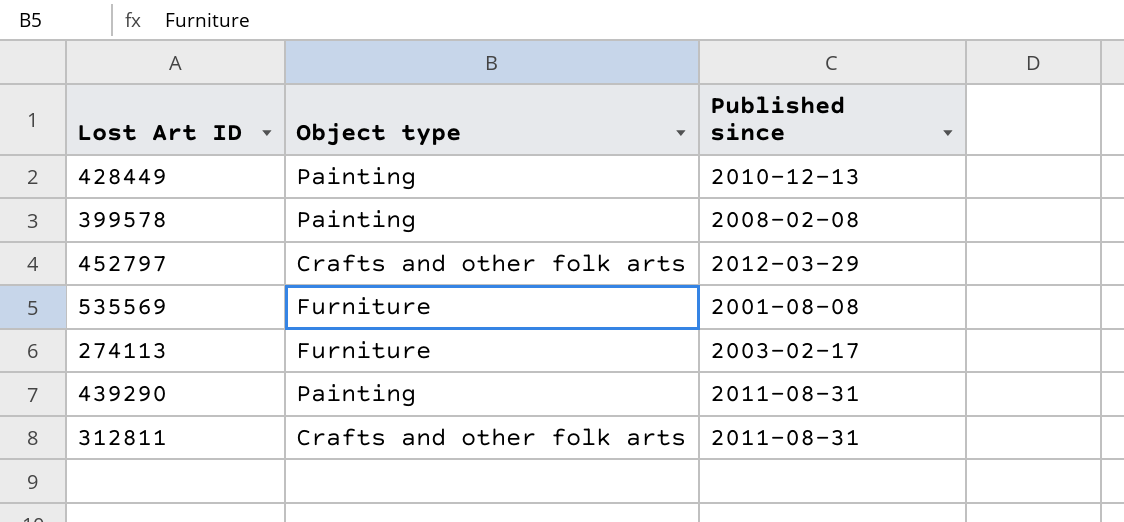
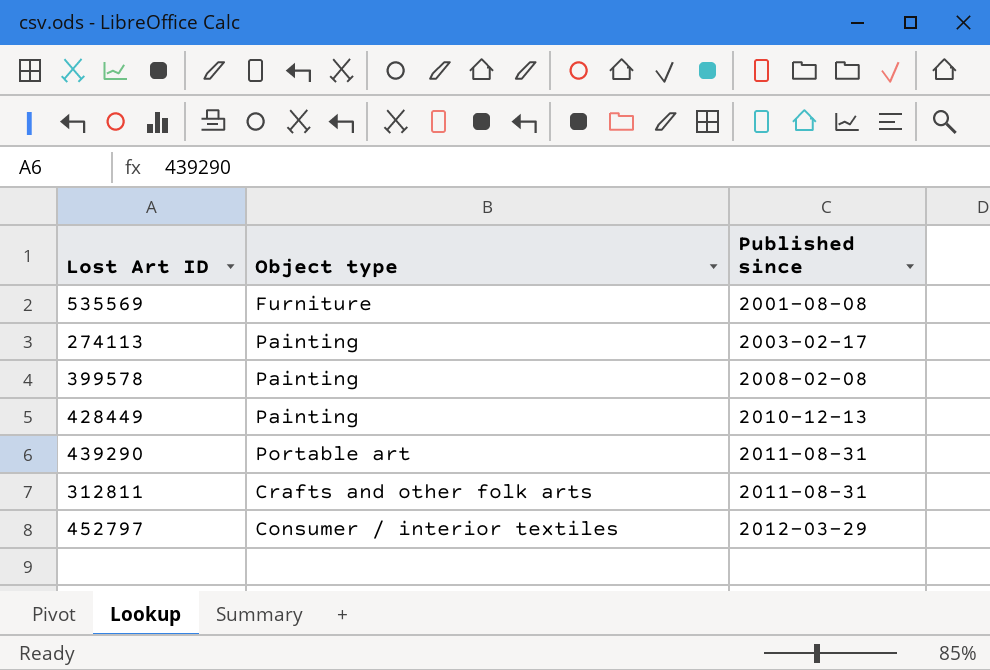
row order: none -> Published since ascending
274113 | Object type: Furniture -> Painting
439290 | Object type: Painting -> Portable art
452797 | Object type: Crafts and other folk arts -> Consumer / interior textiles

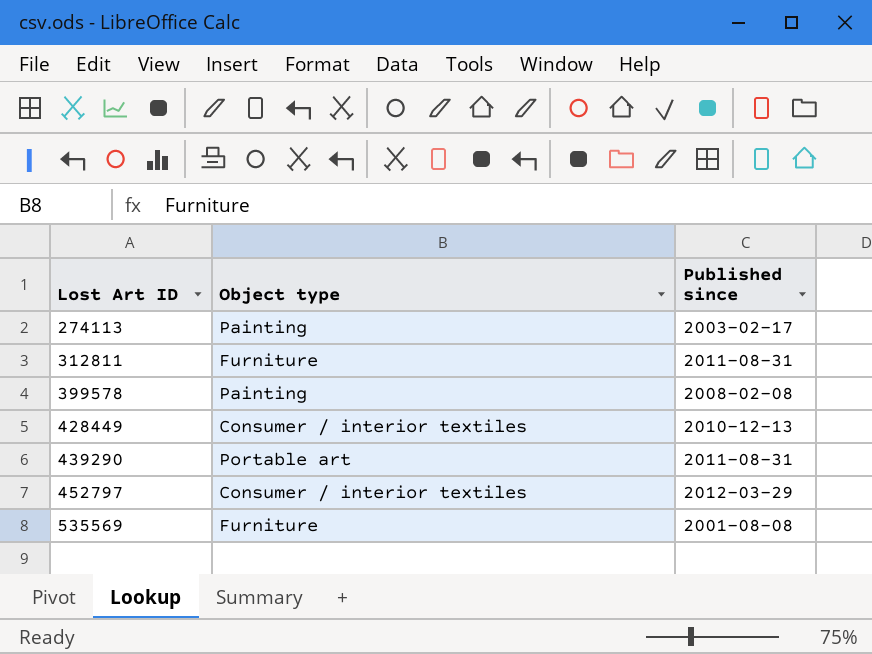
row order: Published since ascending -> Lost Art ID ascending
312811 | Object type: Crafts and other folk arts -> Furniture
428449 | Object type: Painting -> Consumer / interior textiles

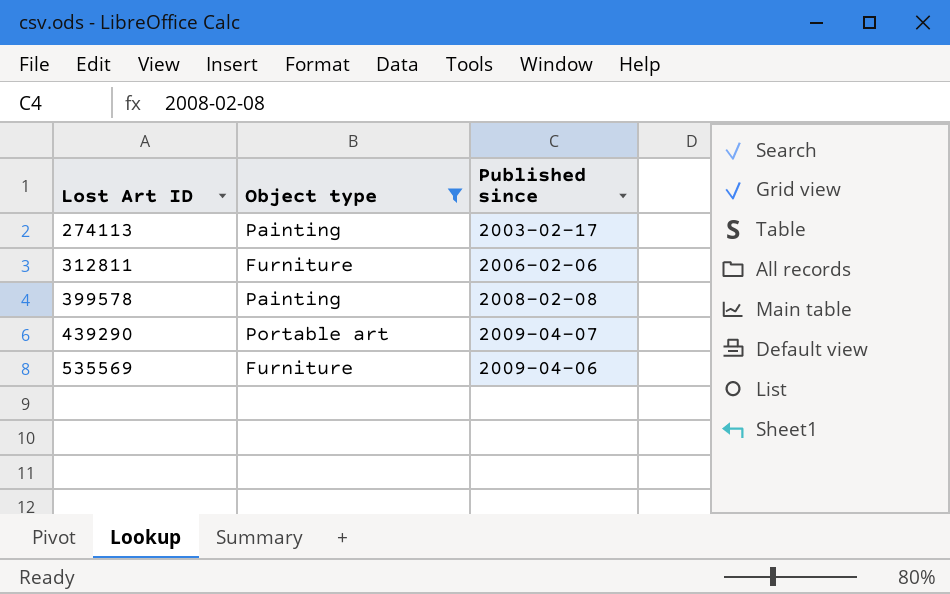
filter: none -> Object type != Consumer / interior textiles
312811 | Published since: 2011-08-31 -> 2006-02-06
439290 | Published since: 2011-08-31 -> 2009-04-07
535569 | Published since: 2001-08-08 -> 2009-04-06

